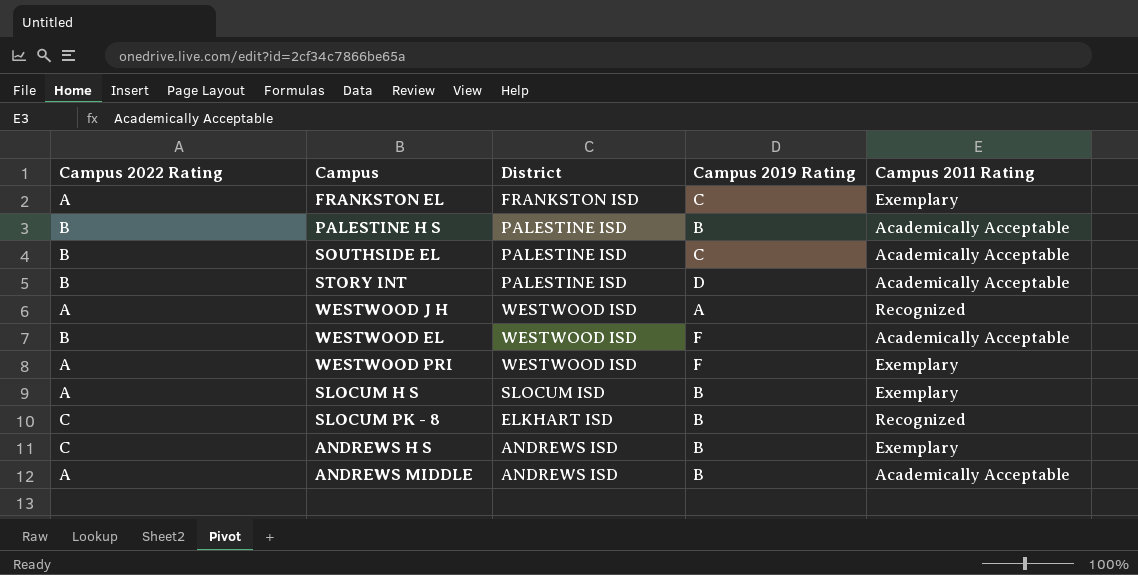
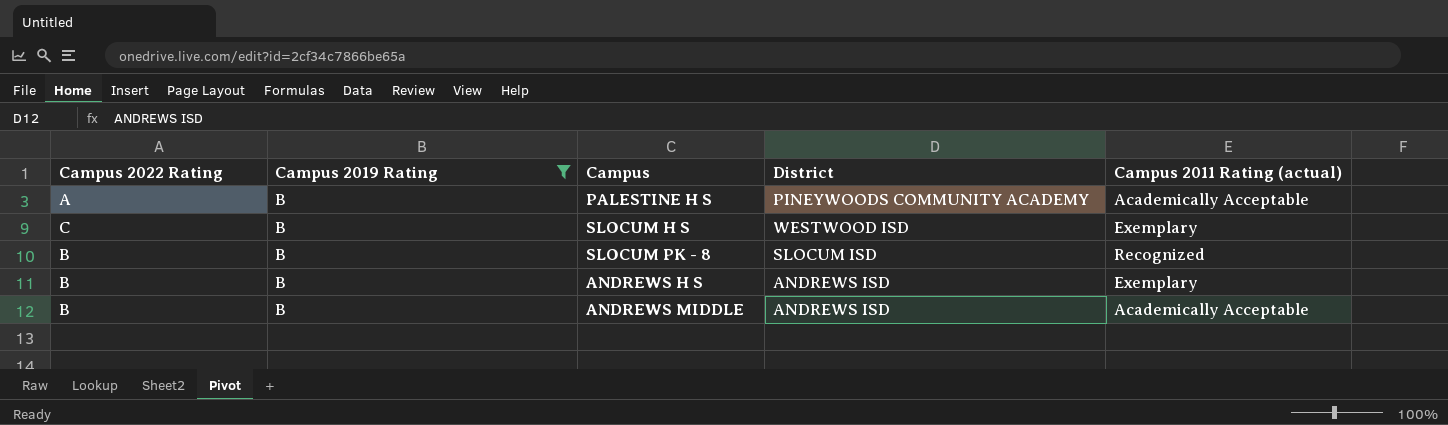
filter: none -> Campus 2019 Rating = B
column Campus 2019 Rating | position: 4 -> 2
column name: Campus 2011 Rating -> Campus 2011 Rating (actual)
PALESTINE H S | Campus 2022 Rating: B -> A
PALESTINE H S | District: PALESTINE ISD -> PINEYWOODS COMMUNITY ACADEMY
SLOCUM H S | Campus 2022 Rating: A -> C
SLOCUM H S | District: SLOCUM ISD -> WESTWOOD ISD
SLOCUM PK - 8 | Campus 2022 Rating: C -> B
SLOCUM PK - 8 | District: ELKHART ISD -> SLOCUM ISD
ANDREWS H S | Campus 2022 Rating: C -> B
ANDREWS MIDDLE | Campus 2022 Rating: A -> B

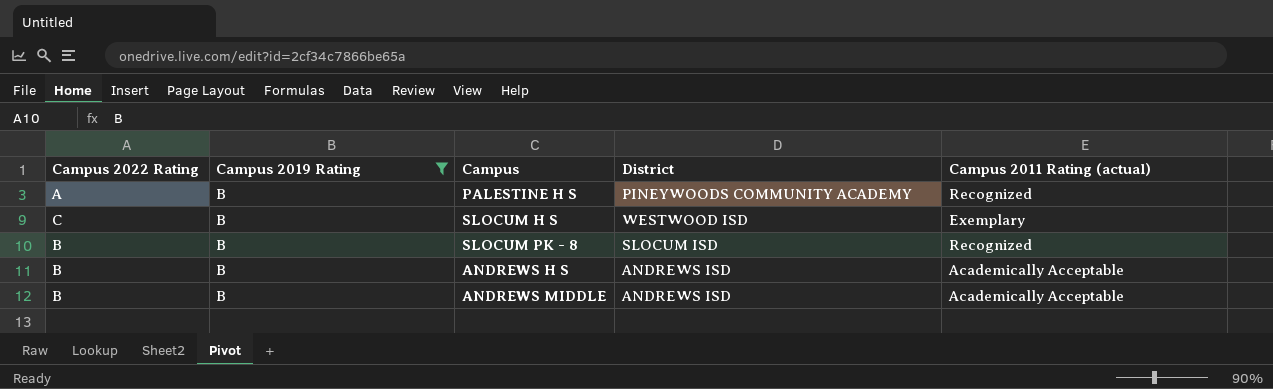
PALESTINE H S | Campus 2011 Rating (actual): Academically Acceptable -> Recognized
ANDREWS H S | Campus 2011 Rating (actual): Exemplary -> Academically Acceptable

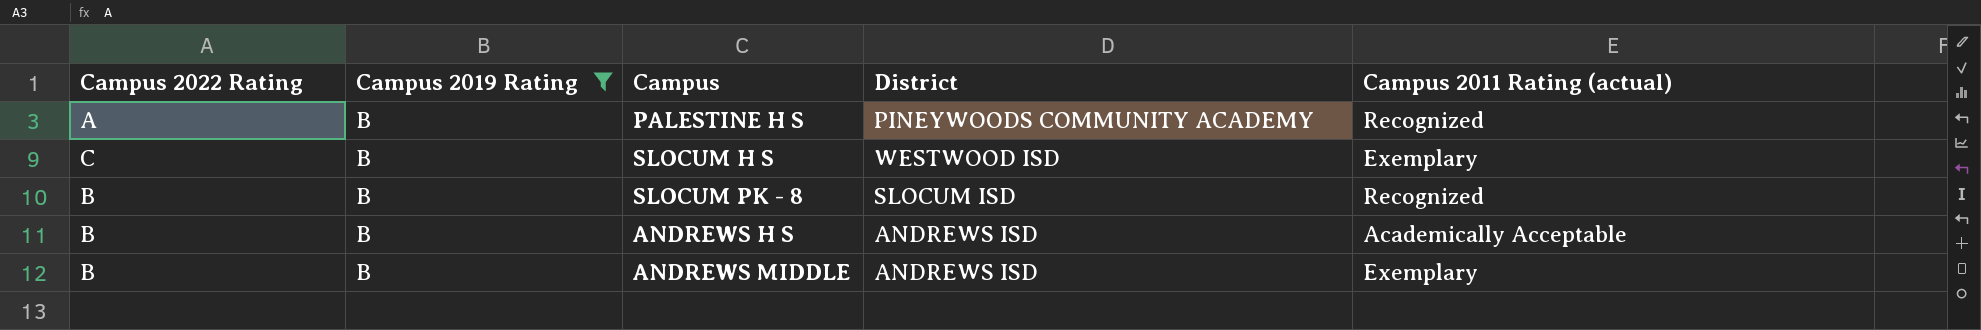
ANDREWS MIDDLE | Campus 2011 Rating (actual): Academically Acceptable -> Exemplary

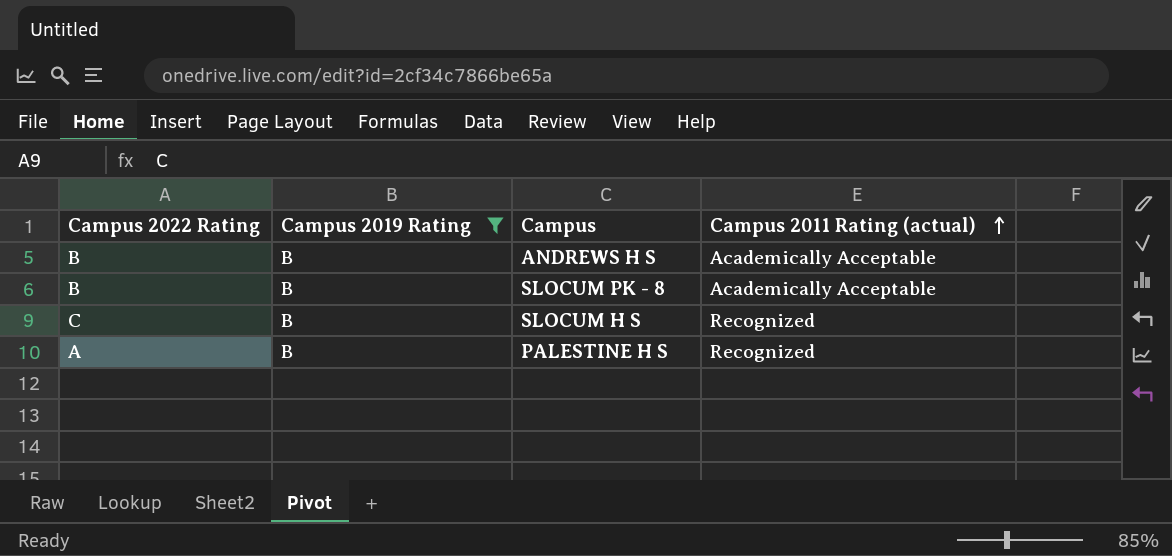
row order: none -> Campus 2011 Rating (actual) ascending
column District | position: 4 -> none
row ANDREWS MIDDLE: B | B | ANDREWS ISD | Exemplary -> none
SLOCUM PK - 8 | Campus 2011 Rating (actual): Recognized -> Academically Acceptable
SLOCUM H S | Campus 2011 Rating (actual): Exemplary -> Recognized

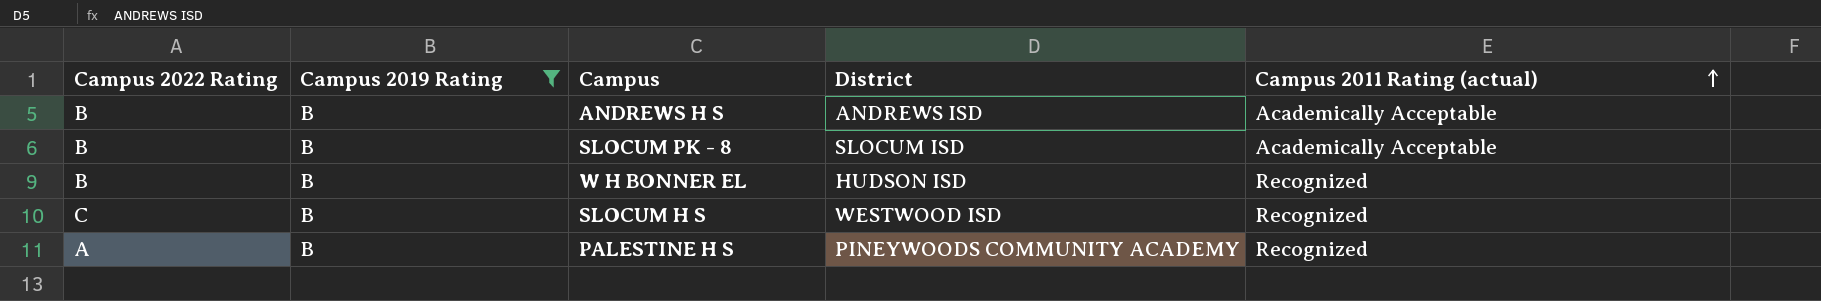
column District | position: none -> 4
row W H BONNER EL: none -> B | B | HUDSON ISD | Recognized

